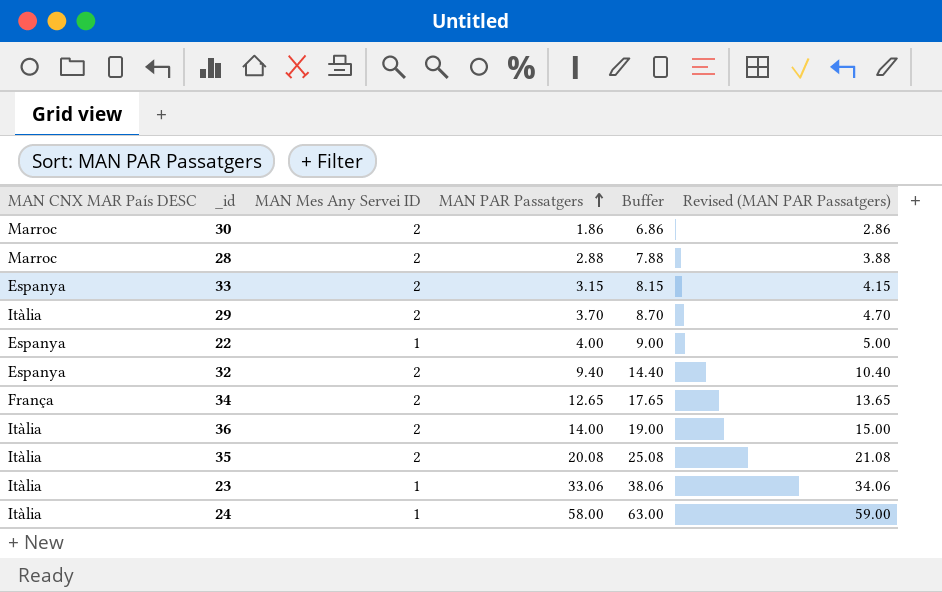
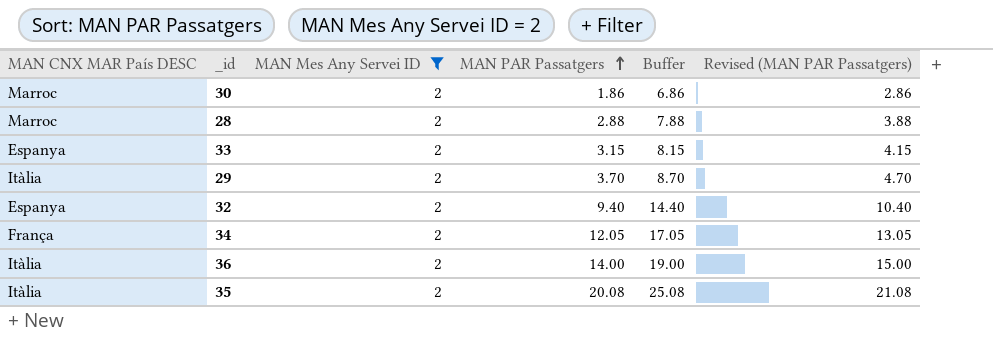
filter: none -> MAN Mes Any Servei ID = 2
34 | MAN PAR Passatgers: 12.65 -> 12.05
34 | Buffer: 17.65 -> 17.05
34 | Revised (MAN PAR Passatgers): 13.65 -> 13.05

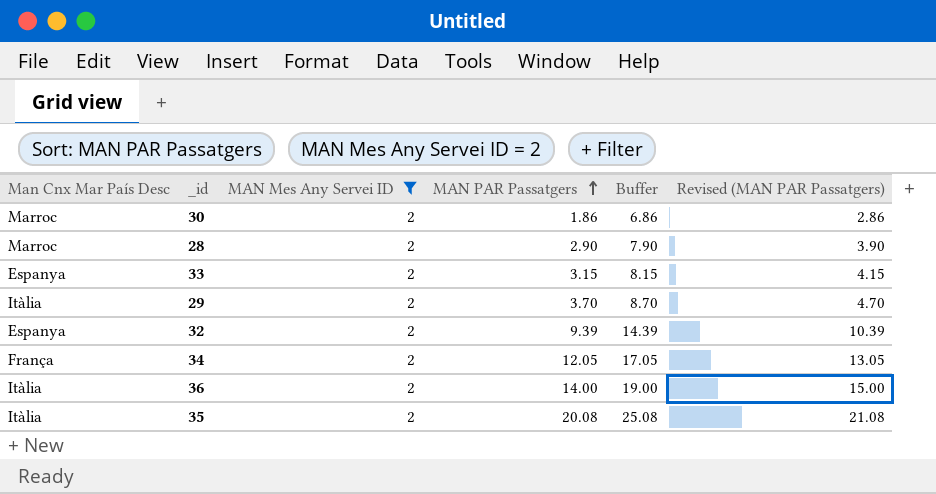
column name: MAN CNX MAR País DESC -> Man Cnx Mar País Desc
28 | MAN PAR Passatgers: 2.88 -> 2.90
28 | Buffer: 7.88 -> 7.90
28 | Revised (MAN PAR Passatgers): 3.88 -> 3.90
32 | MAN PAR Passatgers: 9.40 -> 9.39
32 | Buffer: 14.40 -> 14.39
32 | Revised (MAN PAR Passatgers): 10.40 -> 10.39

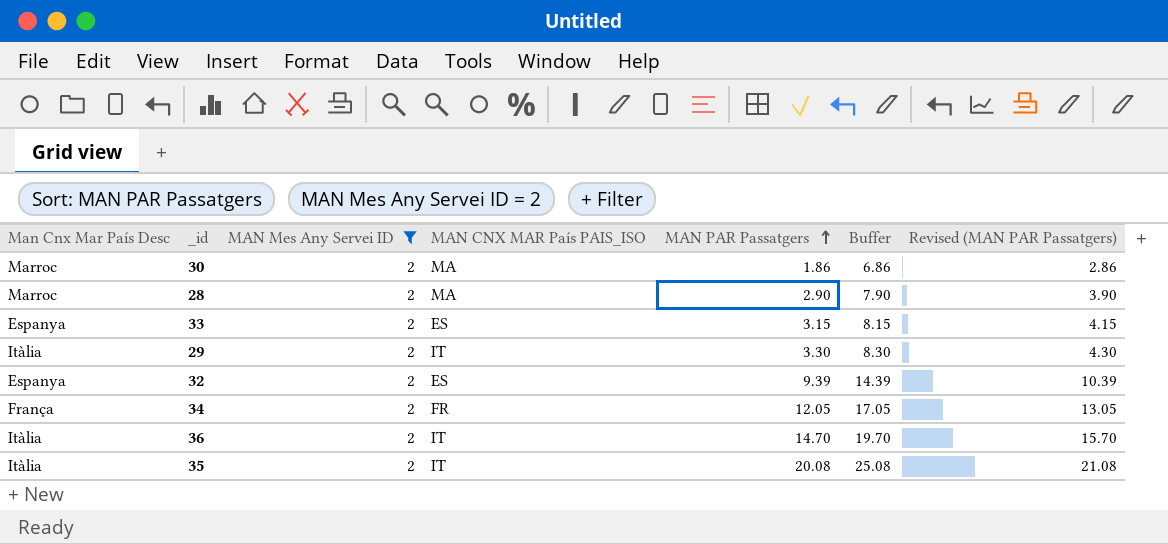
column MAN CNX MAR País PAIS_ISO | position: none -> 4
29 | MAN PAR Passatgers: 3.70 -> 3.30
29 | Buffer: 8.70 -> 8.30
29 | Revised (MAN PAR Passatgers): 4.70 -> 4.30
36 | MAN PAR Passatgers: 14.00 -> 14.70
36 | Buffer: 19.00 -> 19.70
36 | Revised (MAN PAR Passatgers): 15.00 -> 15.70

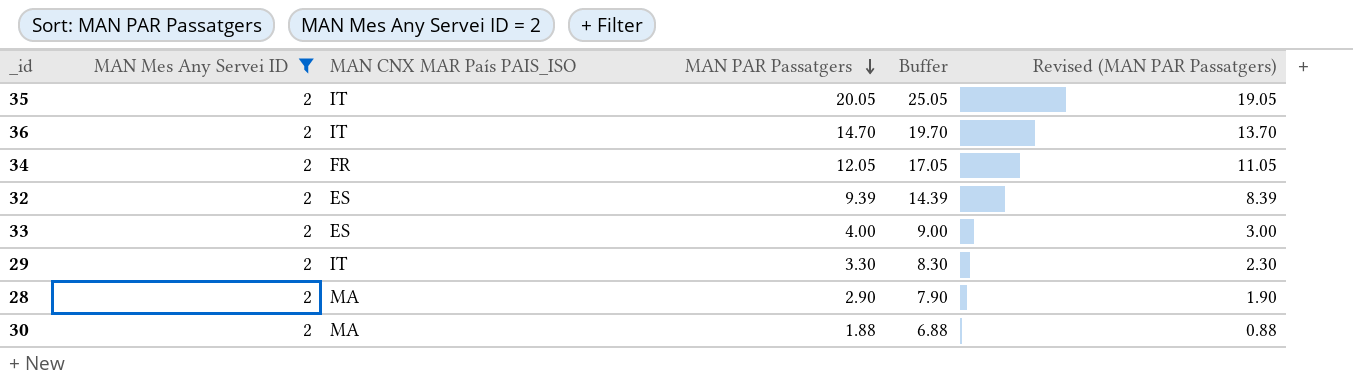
row order: MAN PAR Passatgers ascending -> MAN PAR Passatgers descending
column Man Cnx Mar País Desc | position: 1 -> none
column Revised (MAN PAR Passatgers) | formula: [MAN PAR Passatgers] + 1 -> [MAN PAR Passatgers] - 1
35 | MAN PAR Passatgers: 20.08 -> 20.05
35 | Buffer: 25.08 -> 25.05
33 | MAN PAR Passatgers: 3.15 -> 4.00
33 | Buffer: 8.15 -> 9.00
30 | MAN PAR Passatgers: 1.86 -> 1.88
30 | Buffer: 6.86 -> 6.88

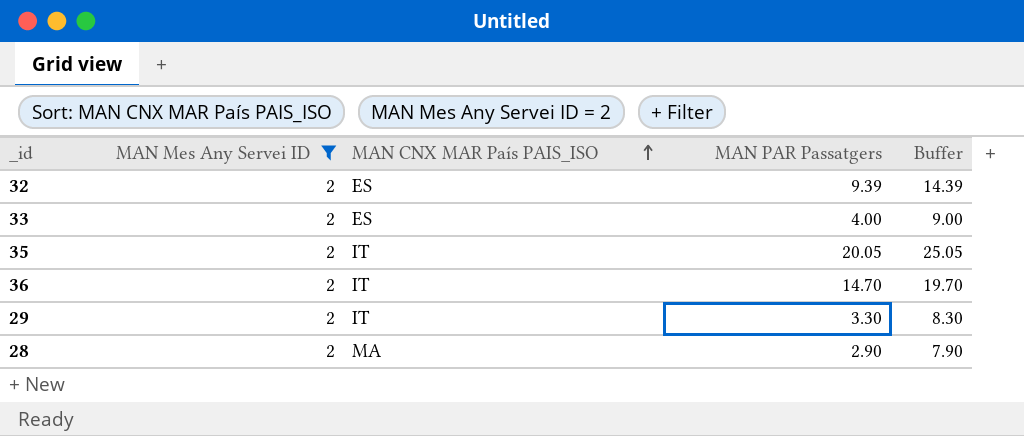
row order: MAN PAR Passatgers descending -> MAN CNX MAR País PAIS_ISO ascending
column Revised (MAN PAR Passatgers) | formula: [MAN PAR Passatgers] - 1 -> none
row 34: 2 | FR | 12.05 | 17.05 | 11.05 -> none
row 30: 2 | MA | 1.88 | 6.88 | 0.88 -> none

